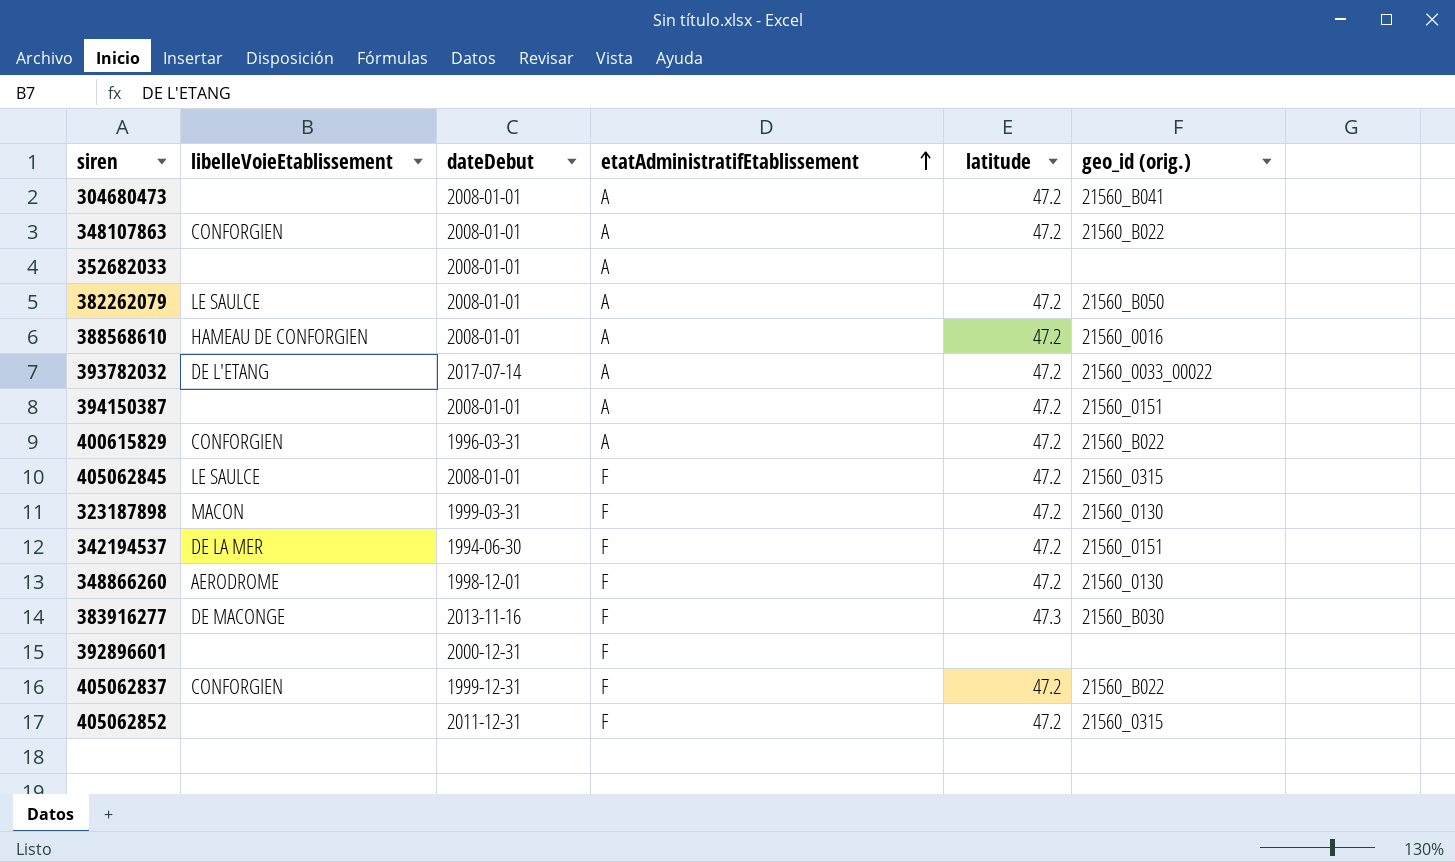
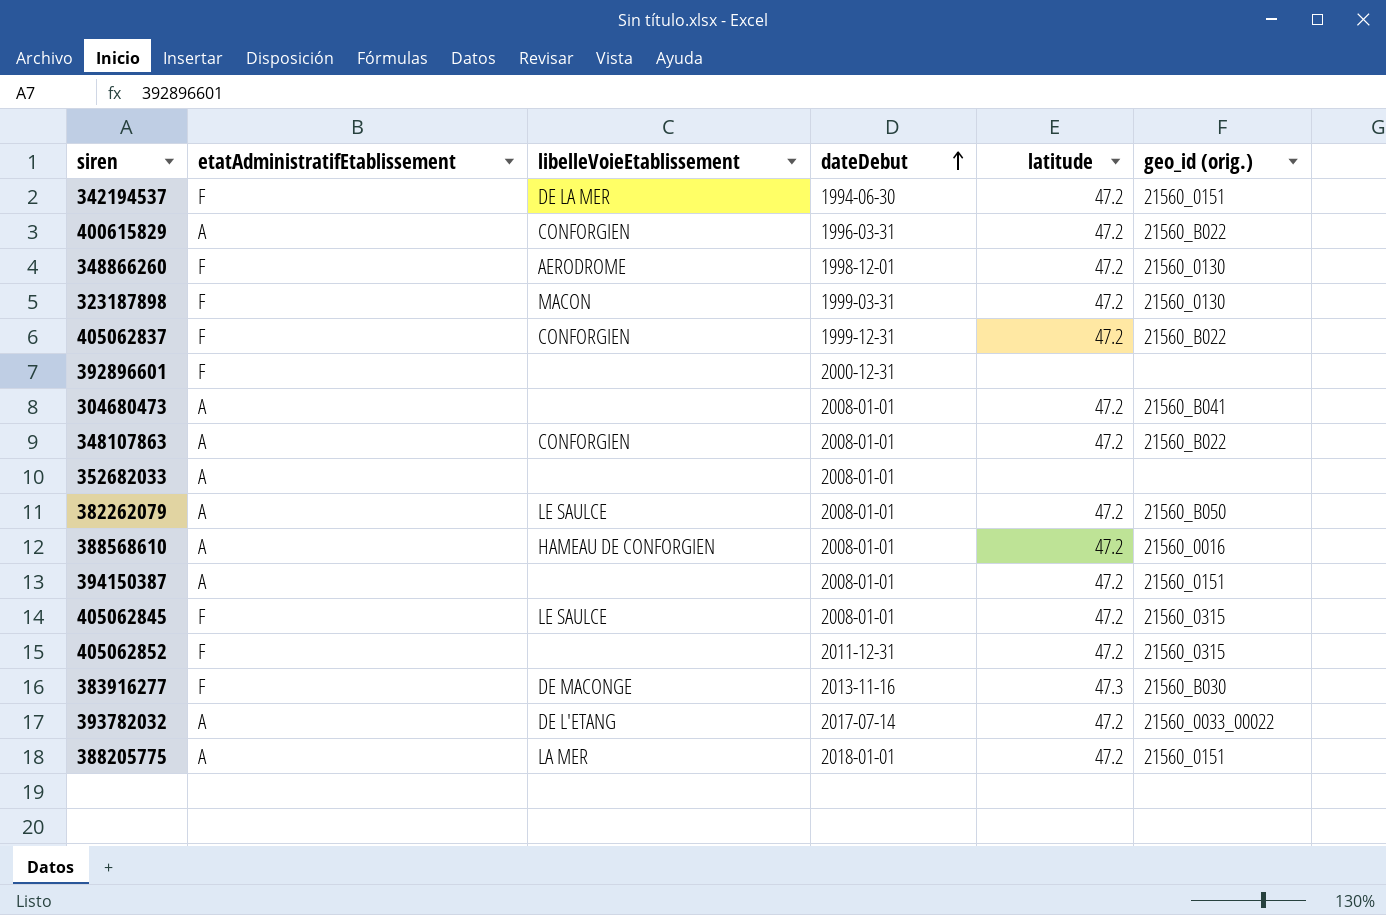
row order: etatAdministratifEtablissement ascending -> dateDebut ascending
column etatAdministratifEtablissement | position: 4 -> 2
row 388205775: none -> A | LA MER | 2018-01-01 | 47.2 | 21560_0151

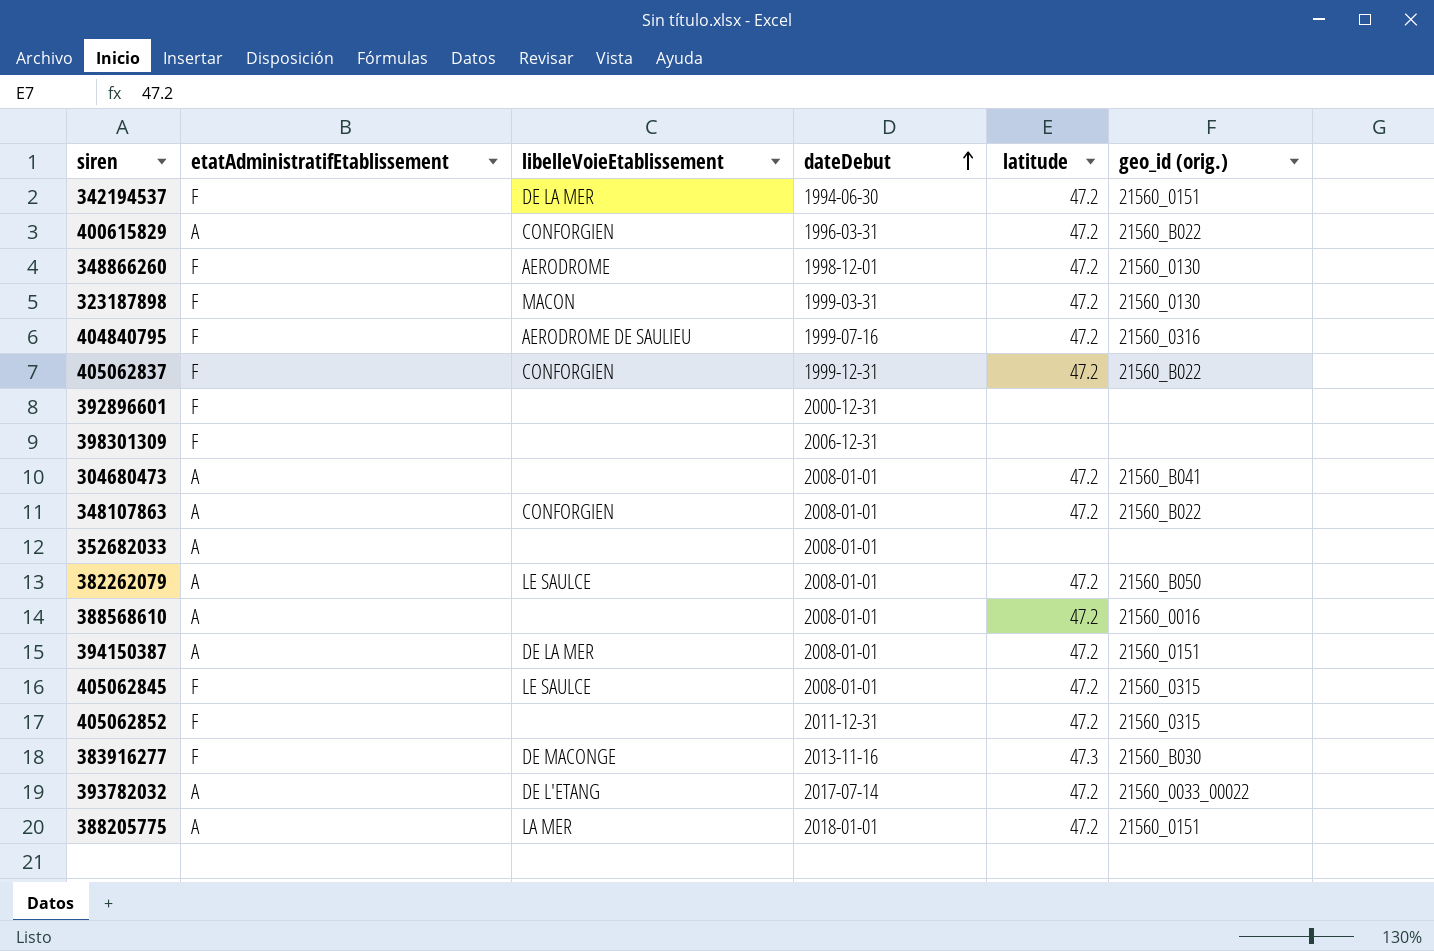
row 404840795: none -> F | AERODROME DE SAULIEU | 1999-07-16 | 47.2 | 21560_0316
row 398301309: none -> F | none | 2006-12-31 | none | none
388568610 | libelleVoieEtablissement: HAMEAU DE CONFORGIEN -> none
394150387 | libelleVoieEtablissement: none -> DE LA MER

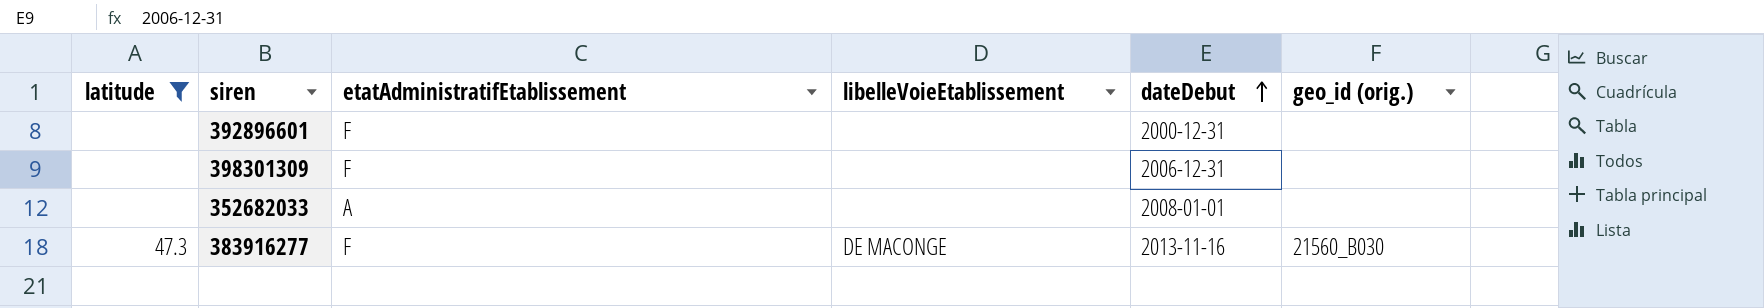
filter: none -> latitude != 47.2
column latitude | position: 5 -> 1

